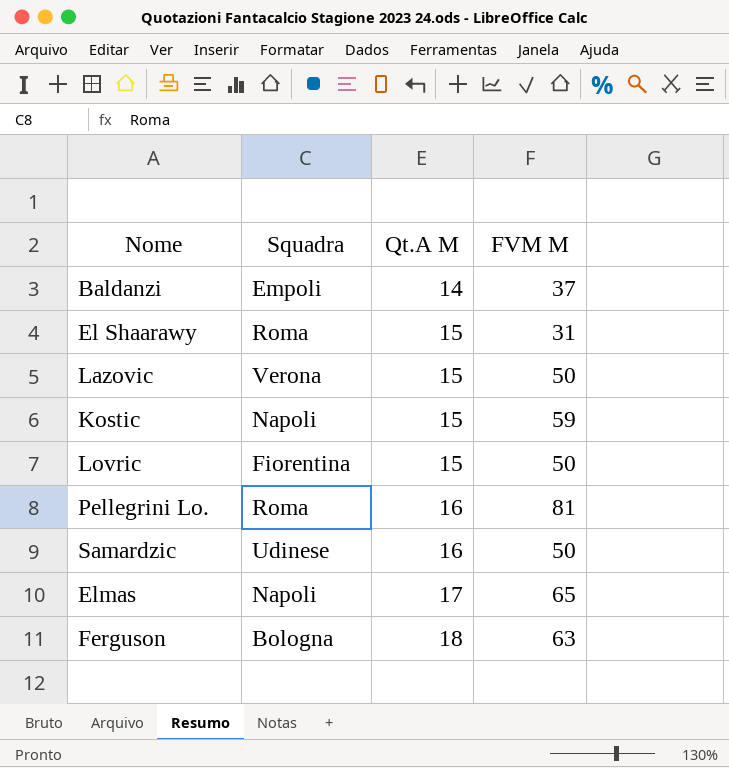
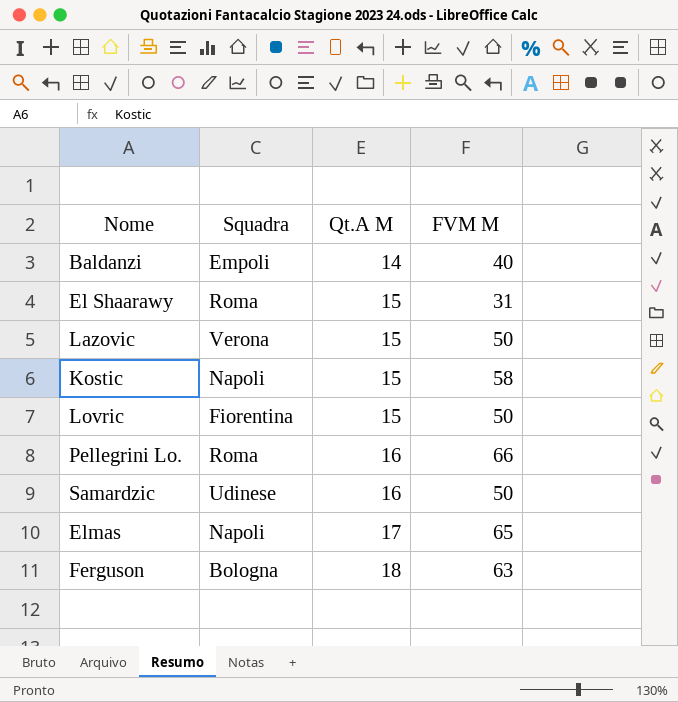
Baldanzi | FVM M: 37 -> 40
Kostic | FVM M: 59 -> 58
Pellegrini Lo. | FVM M: 81 -> 66

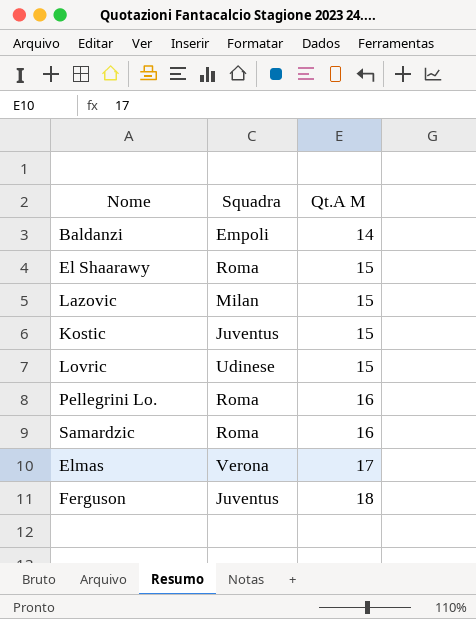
column FVM M | position: 4 -> none
Lazovic | Squadra: Verona -> Milan
Kostic | Squadra: Napoli -> Juventus
Lovric | Squadra: Fiorentina -> Udinese
Samardzic | Squadra: Udinese -> Roma
Elmas | Squadra: Napoli -> Verona
Ferguson | Squadra: Bologna -> Juventus

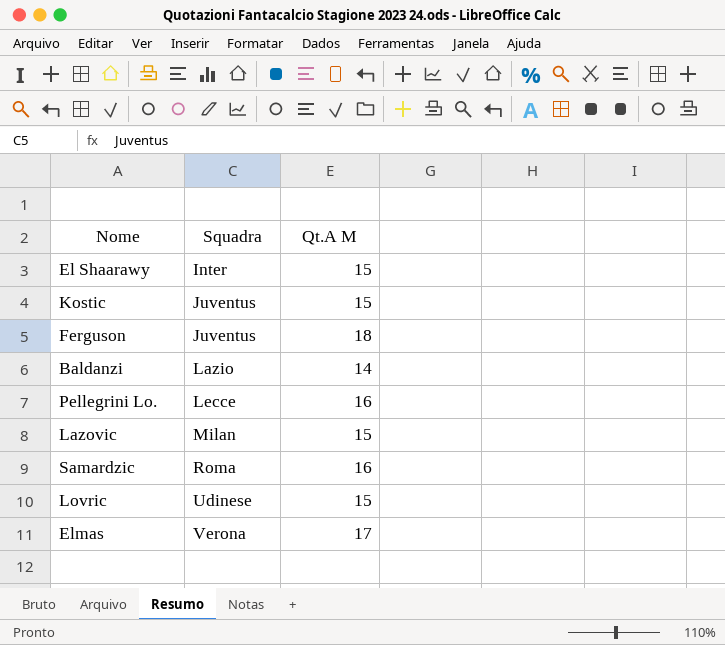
row order: Qt.A M ascending -> Squadra ascending
El Shaarawy | Squadra: Roma -> Inter
Baldanzi | Squadra: Empoli -> Lazio
Pellegrini Lo. | Squadra: Roma -> Lecce

